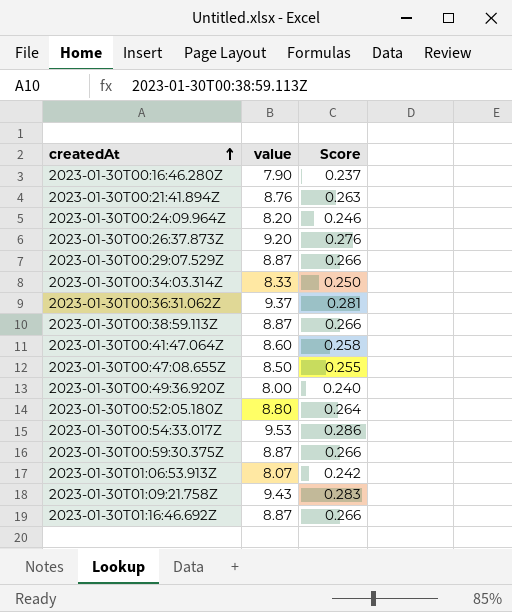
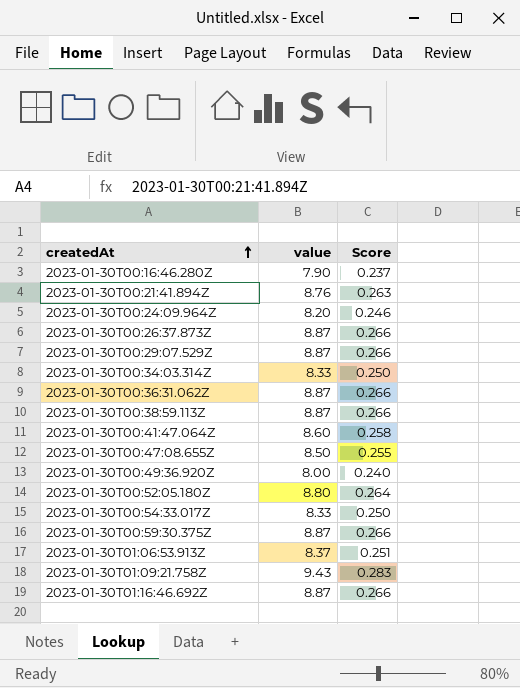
2023-01-30T00:26:37.873Z | value: 9.20 -> 8.87
2023-01-30T00:26:37.873Z | Score: 0.276 -> 0.266
2023-01-30T00:36:31.062Z | value: 9.37 -> 8.87
2023-01-30T00:36:31.062Z | Score: 0.281 -> 0.266
2023-01-30T00:54:33.017Z | value: 9.53 -> 8.33
2023-01-30T00:54:33.017Z | Score: 0.286 -> 0.250
2023-01-30T01:06:53.913Z | value: 8.07 -> 8.37
2023-01-30T01:06:53.913Z | Score: 0.242 -> 0.251

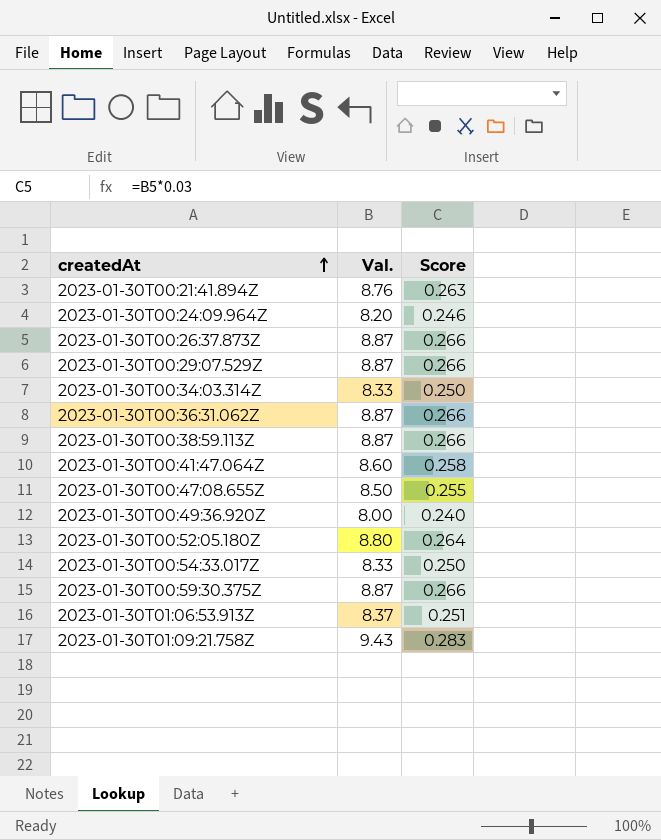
column name: value -> Val.
row 2023-01-30T00:16:46.280Z: 7.90 | 0.237 -> none
row 2023-01-30T01:16:46.692Z: 8.87 | 0.266 -> none

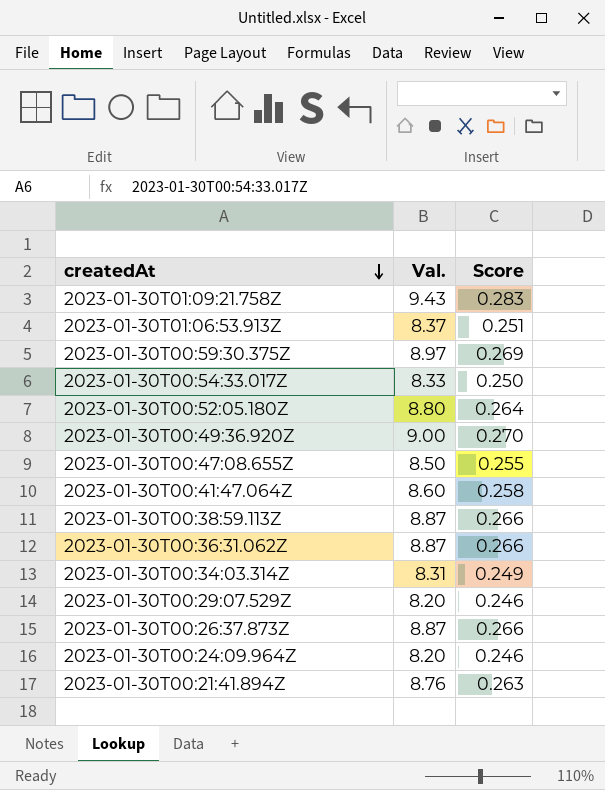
row order: createdAt ascending -> createdAt descending
2023-01-30T00:59:30.375Z | Val.: 8.87 -> 8.97
2023-01-30T00:59:30.375Z | Score: 0.266 -> 0.269
2023-01-30T00:49:36.920Z | Val.: 8.00 -> 9.00
2023-01-30T00:49:36.920Z | Score: 0.240 -> 0.270
2023-01-30T00:34:03.314Z | Val.: 8.33 -> 8.31
2023-01-30T00:34:03.314Z | Score: 0.250 -> 0.249
2023-01-30T00:29:07.529Z | Val.: 8.87 -> 8.20
2023-01-30T00:29:07.529Z | Score: 0.266 -> 0.246

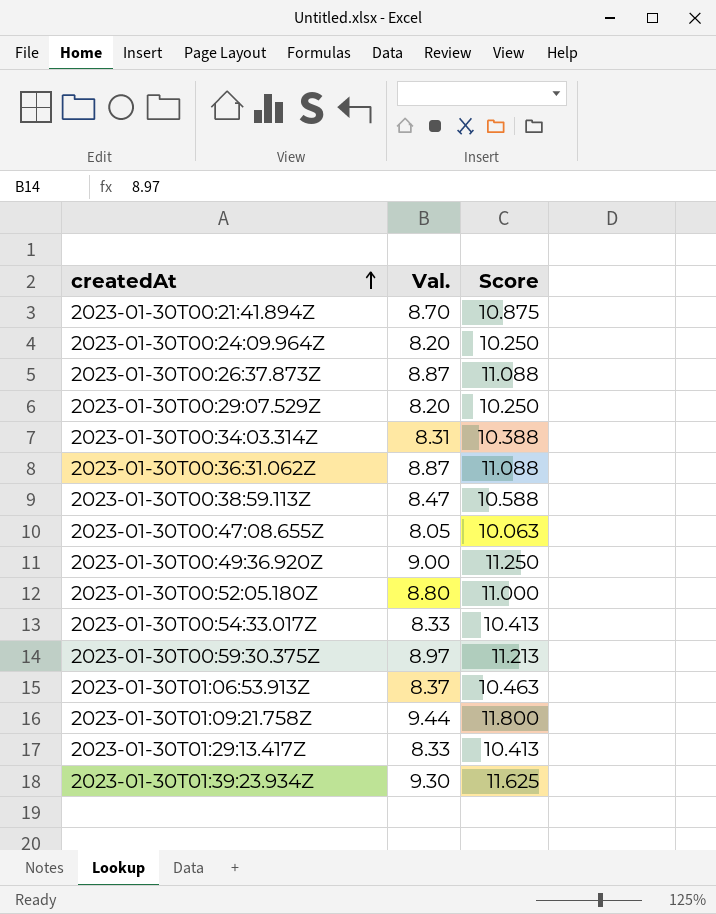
row order: createdAt descending -> createdAt ascending
column Score | formula: [Val.] * 0.03 -> [Val.] * 1.25
row 2023-01-30T00:41:47.064Z: 8.60 | 0.258 -> none
2023-01-30T00:21:41.894Z | Val.: 8.76 -> 8.70
2023-01-30T00:38:59.113Z | Val.: 8.87 -> 8.47
2023-01-30T00:47:08.655Z | Val.: 8.50 -> 8.05
2023-01-30T01:09:21.758Z | Val.: 9.43 -> 9.44
row 2023-01-30T01:29:13.417Z: none -> 8.33 | 10.413
row 2023-01-30T01:39:23.934Z: none -> 9.30 | 11.625

